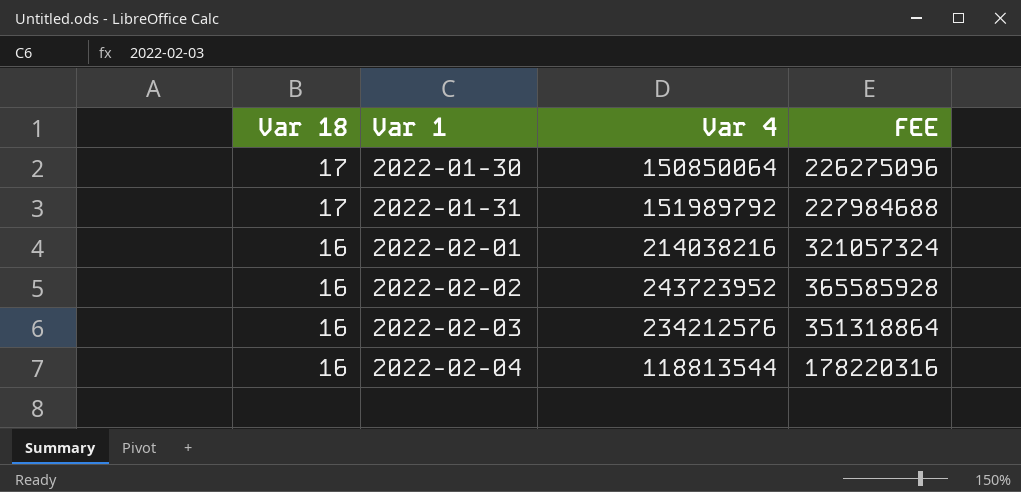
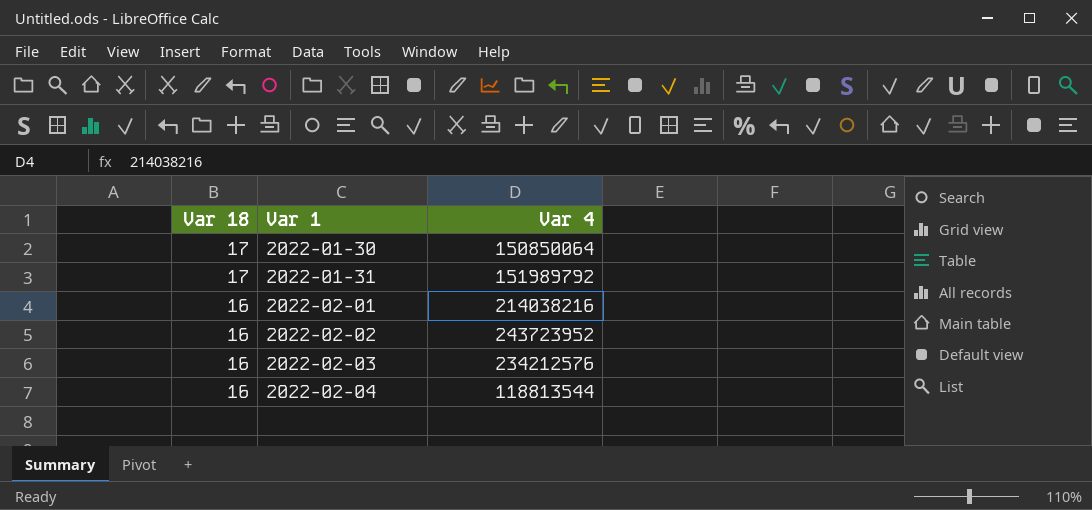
column FEE | formula: [Var 4] * 1.5 -> none

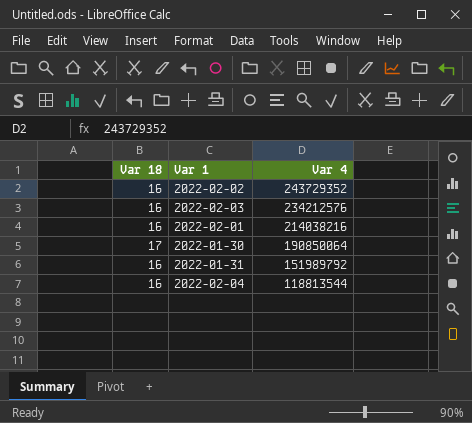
row order: Var 18 descending -> Var 4 descending
2022-02-02 | Var 4: 243723952 -> 243729352
2022-01-30 | Var 4: 150850064 -> 190850064
2022-01-31 | Var 18: 17 -> 16

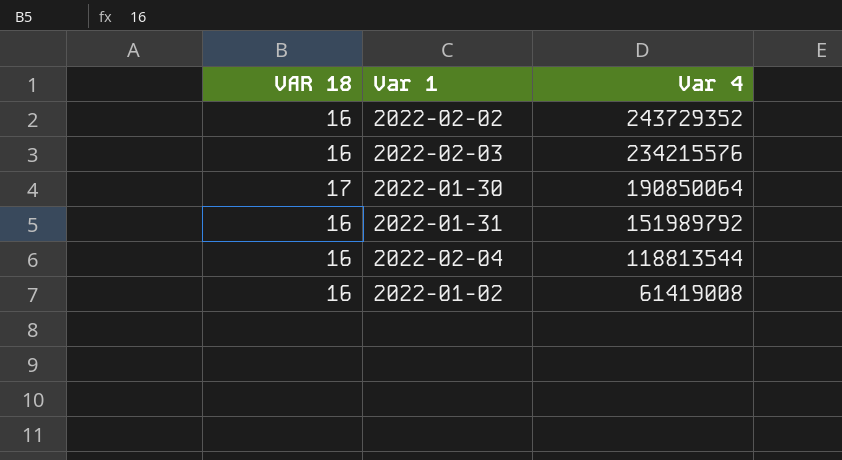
column name: Var 18 -> VAR 18
row 2022-02-01: 16 | 214038216 -> none
2022-02-03 | Var 4: 234212576 -> 234215576
row 2022-01-02: none -> 16 | 61419008

